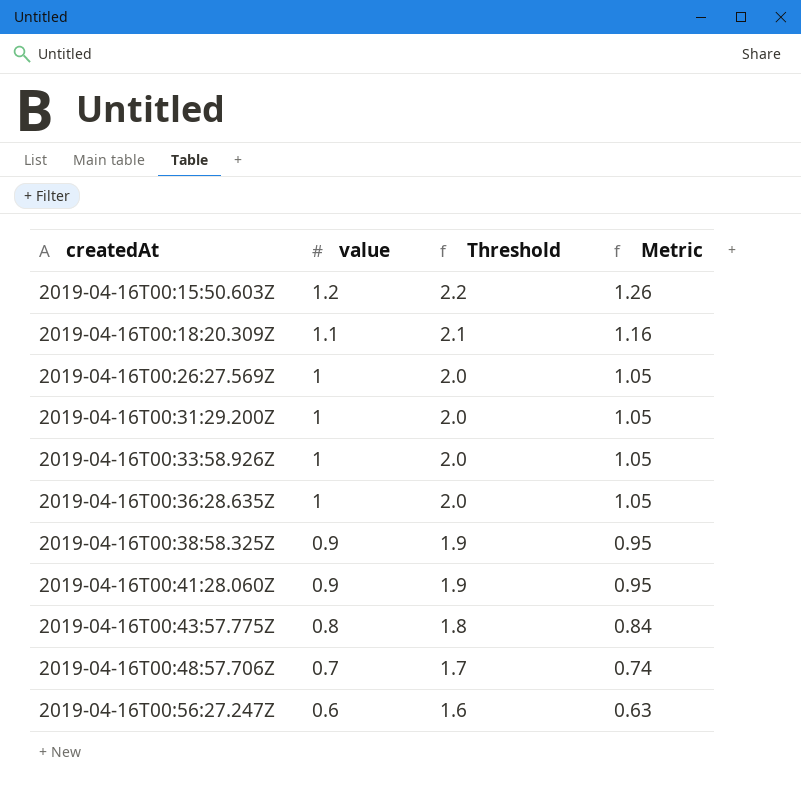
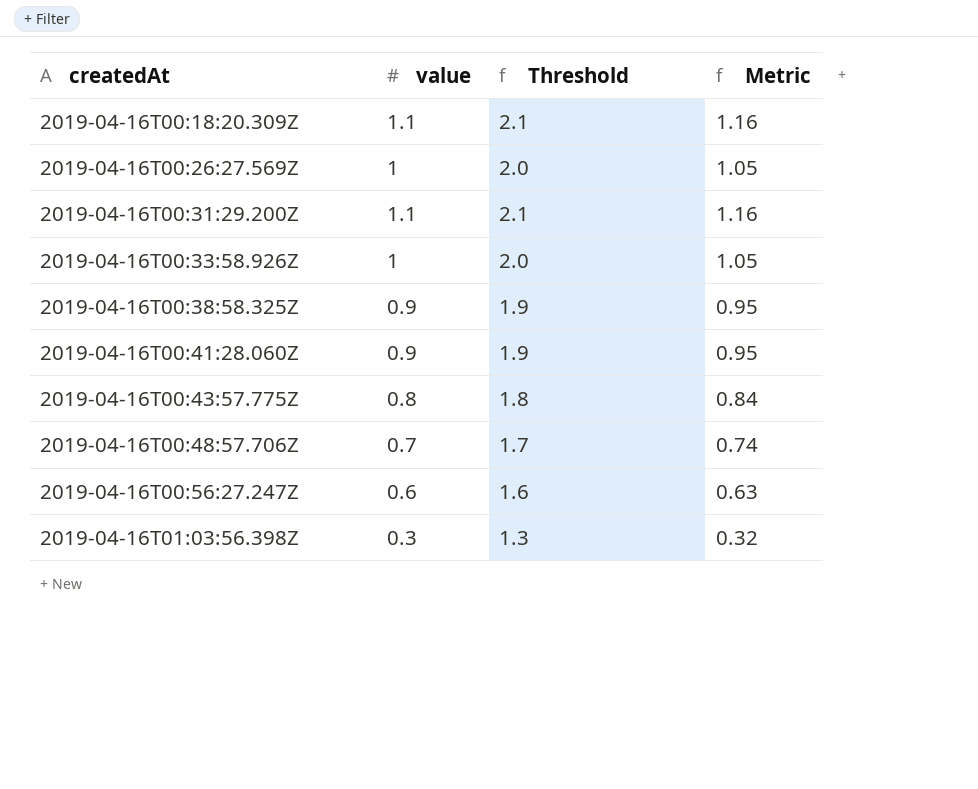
row 2019-04-16T00:15:50.603Z: 1.2 | 2.2 | 1.26 -> none
row 2019-04-16T00:36:28.635Z: 1 | 2.0 | 1.05 -> none
2019-04-16T00:31:29.200Z | value: 1 -> 1.1
2019-04-16T00:31:29.200Z | Threshold: 2.0 -> 2.1
2019-04-16T00:31:29.200Z | Metric: 1.05 -> 1.16
row 2019-04-16T01:03:56.398Z: none -> 0.3 | 1.3 | 0.32

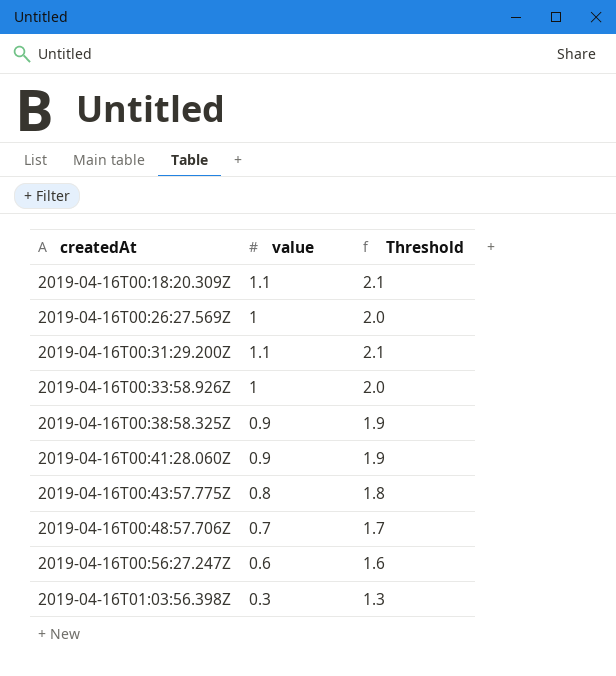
column Metric | formula: [value] * 1.05 -> none

